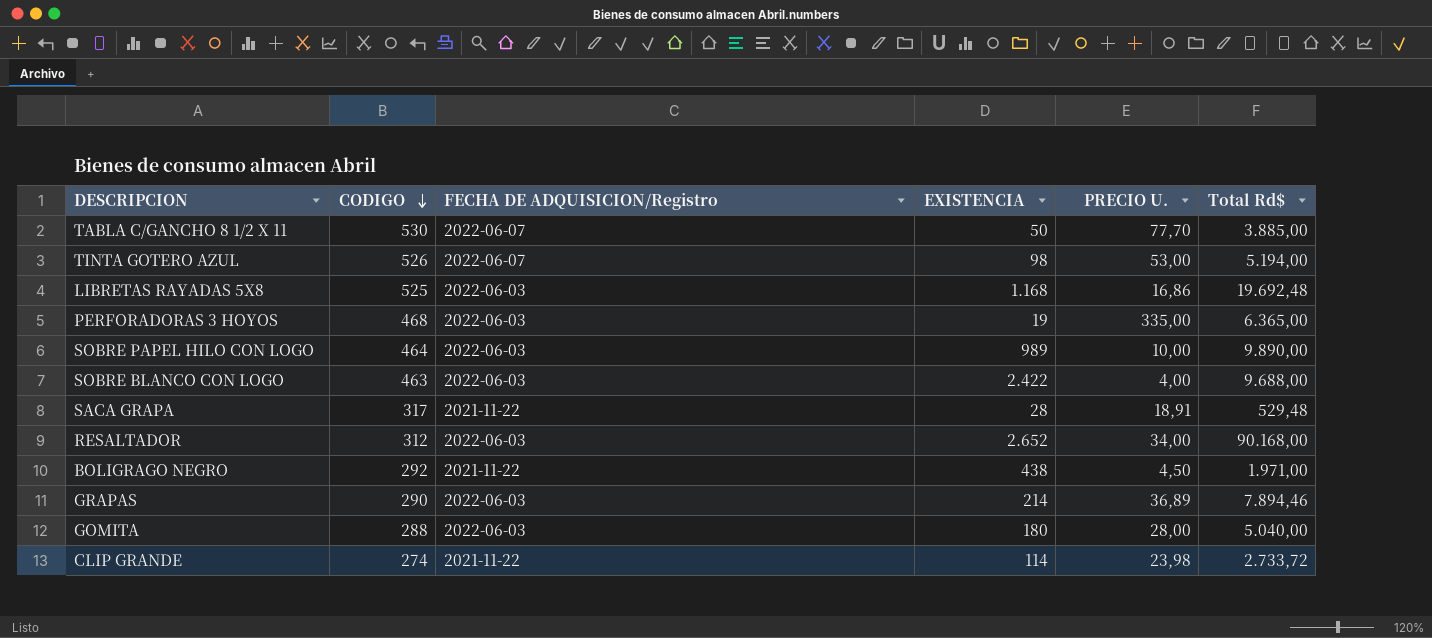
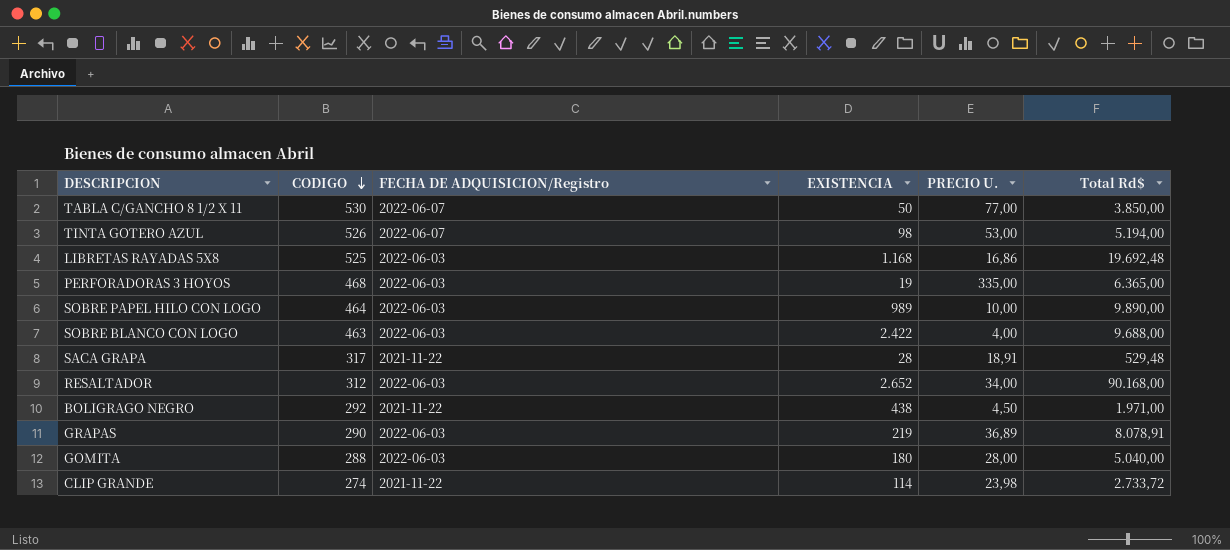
TABLA C/GANCHO 8 1/2 X 11 | PRECIO U.: 77,70 -> 77,00
TABLA C/GANCHO 8 1/2 X 11 | Total Rd$: 3.885,00 -> 3.850,00
GRAPAS | EXISTENCIA: 214 -> 219
GRAPAS | Total Rd$: 7.894,46 -> 8.078,91

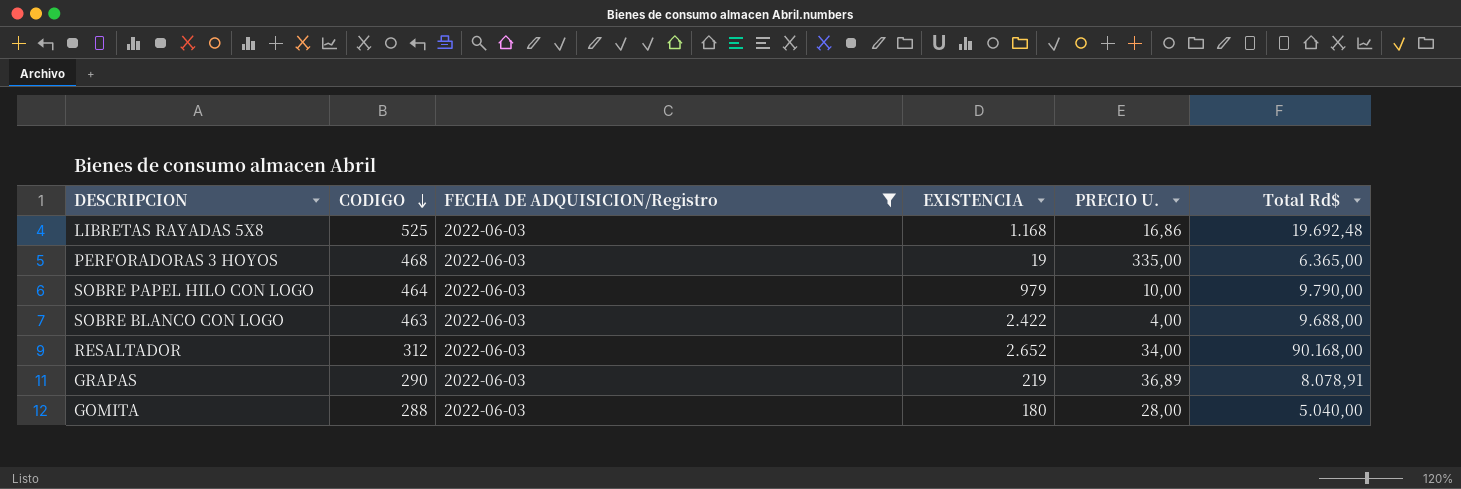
filter: none -> FECHA DE ADQUISICION/Registro = 2022-06-03
SOBRE PAPEL HILO CON LOGO | EXISTENCIA: 989 -> 979
SOBRE PAPEL HILO CON LOGO | Total Rd$: 9.890,00 -> 9.790,00

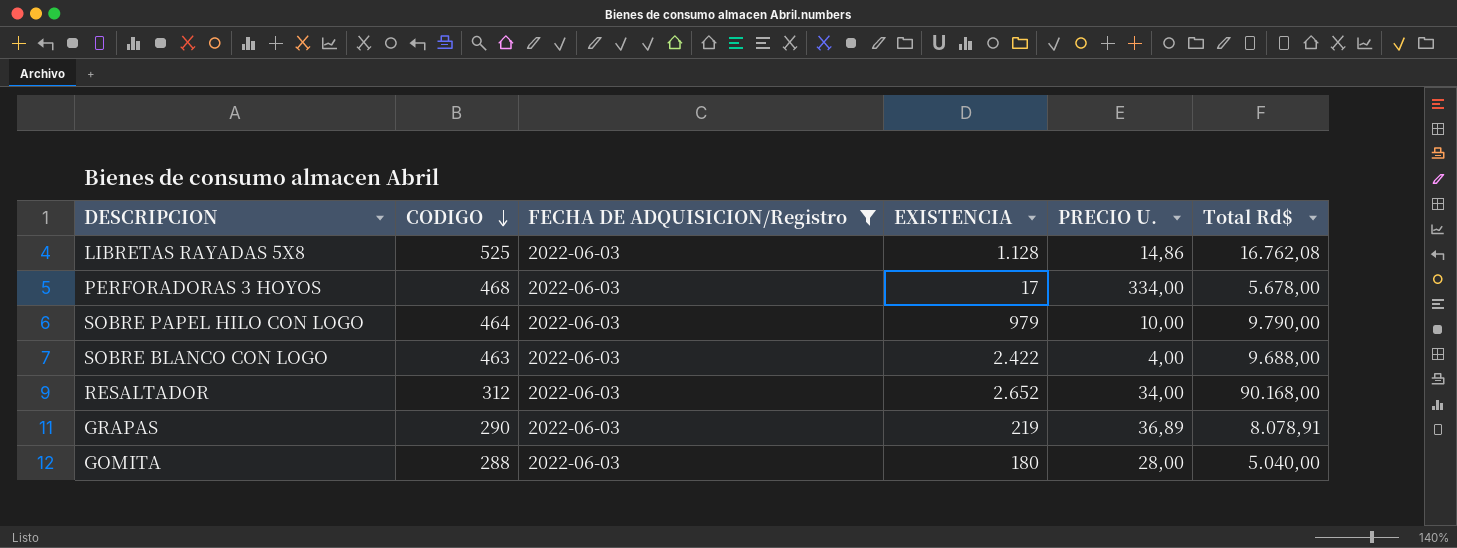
LIBRETAS RAYADAS 5X8 | EXISTENCIA: 1.168 -> 1.128
LIBRETAS RAYADAS 5X8 | PRECIO U.: 16,86 -> 14,86
LIBRETAS RAYADAS 5X8 | Total Rd$: 19.692,48 -> 16.762,08
PERFORADORAS 3 HOYOS | EXISTENCIA: 19 -> 17
PERFORADORAS 3 HOYOS | PRECIO U.: 335,00 -> 334,00
PERFORADORAS 3 HOYOS | Total Rd$: 6.365,00 -> 5.678,00

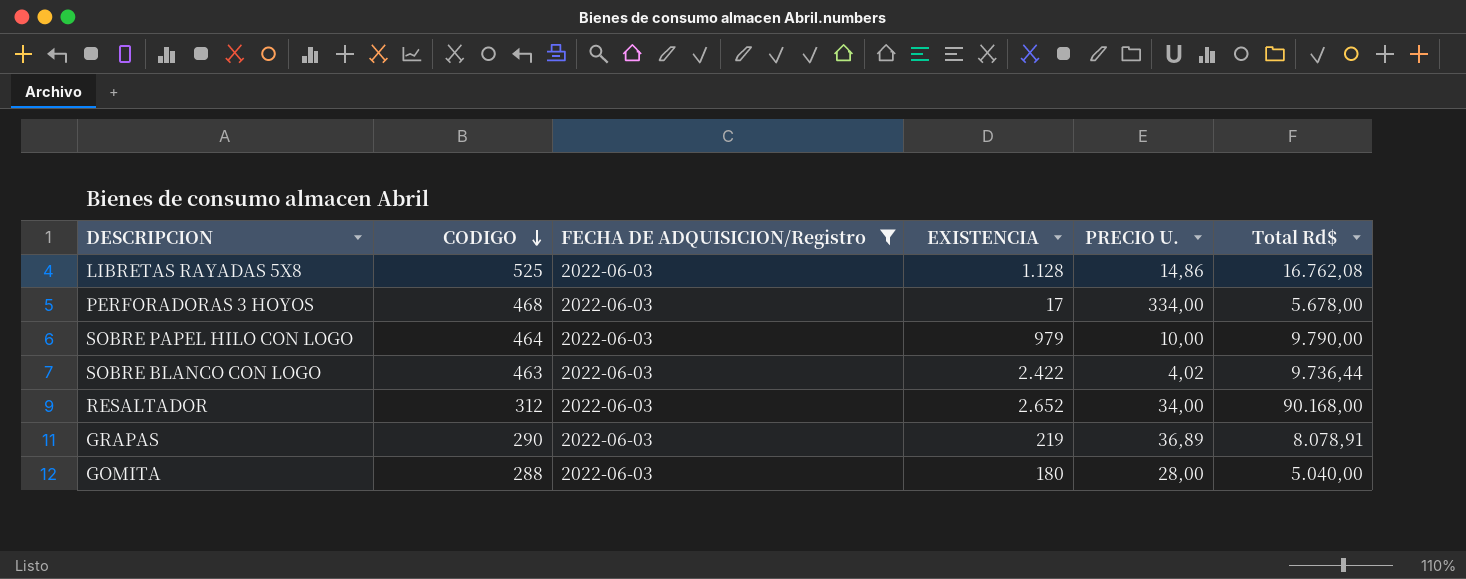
SOBRE BLANCO CON LOGO | PRECIO U.: 4,00 -> 4,02
SOBRE BLANCO CON LOGO | Total Rd$: 9.688,00 -> 9.736,44

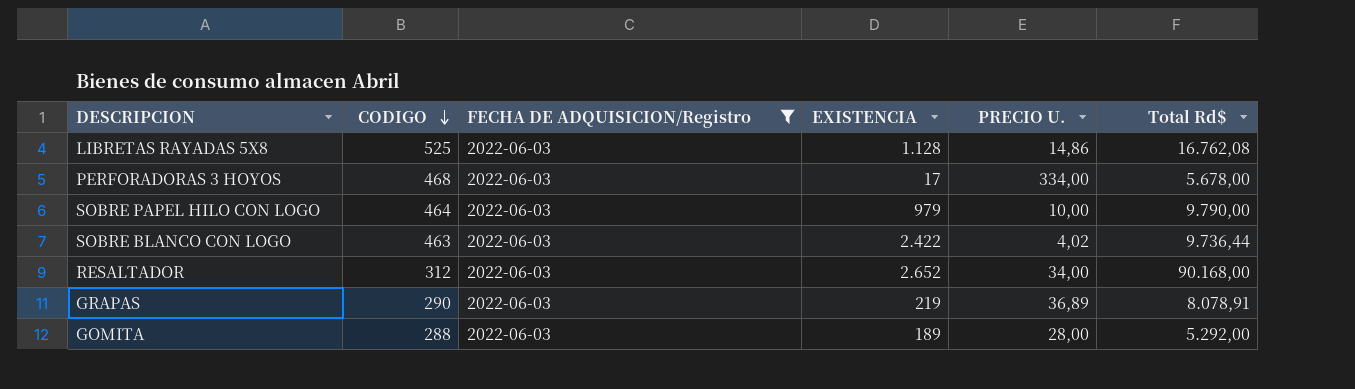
GOMITA | EXISTENCIA: 180 -> 189
GOMITA | Total Rd$: 5.040,00 -> 5.292,00

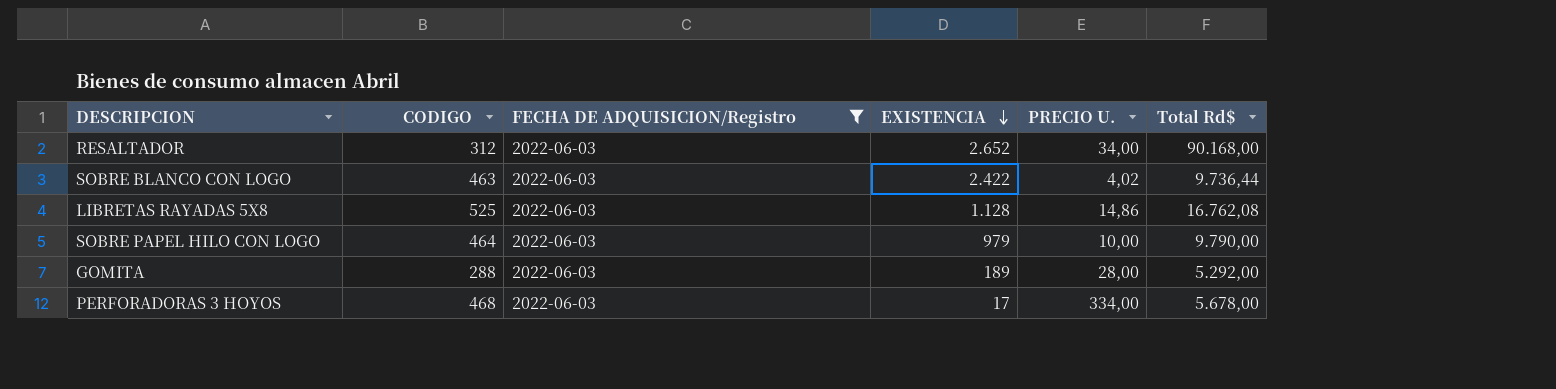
row order: CODIGO descending -> EXISTENCIA descending
row GRAPAS: 290 | 2022-06-03 | 219 | 36,89 | 8.078,91 -> none

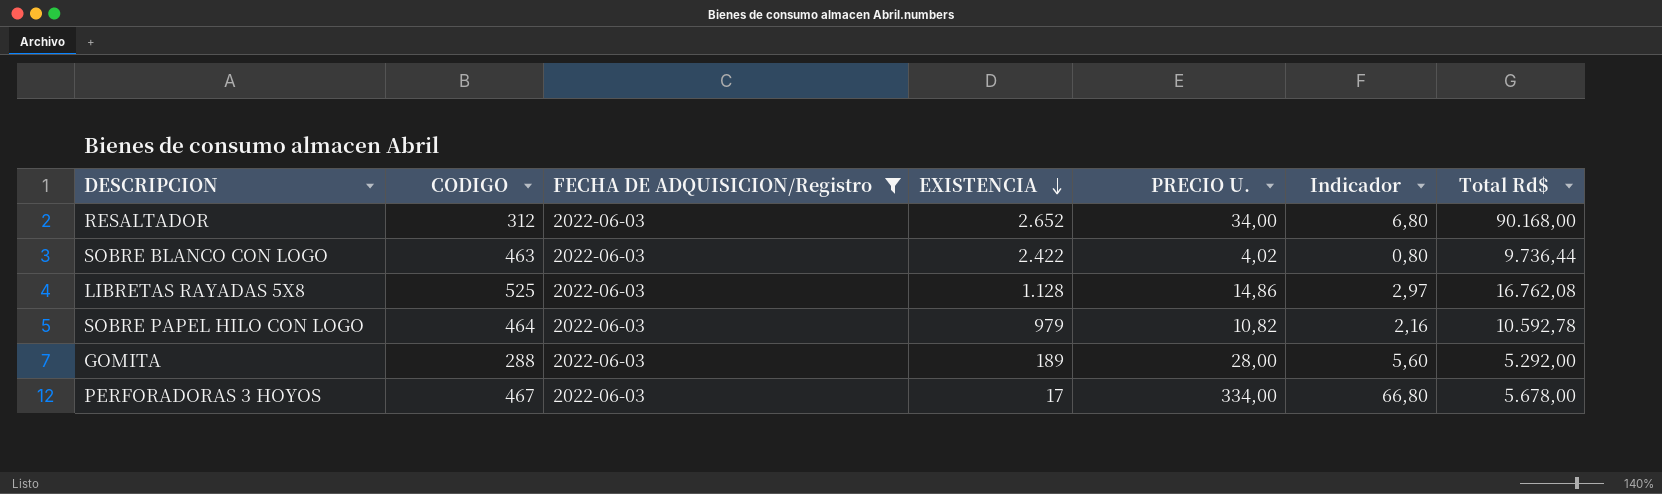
column Indicador | formula: none -> [PRECIO U.] * 0,2
SOBRE PAPEL HILO CON LOGO | PRECIO U.: 10,00 -> 10,82
SOBRE PAPEL HILO CON LOGO | Total Rd$: 9.790,00 -> 10.592,78
PERFORADORAS 3 HOYOS | CODIGO: 468 -> 467

